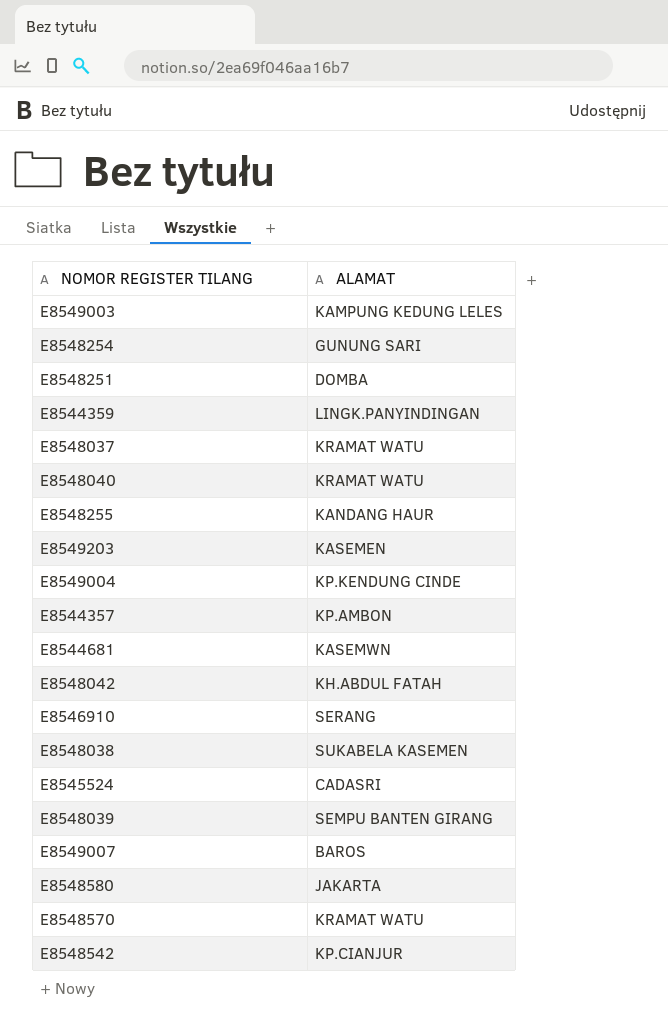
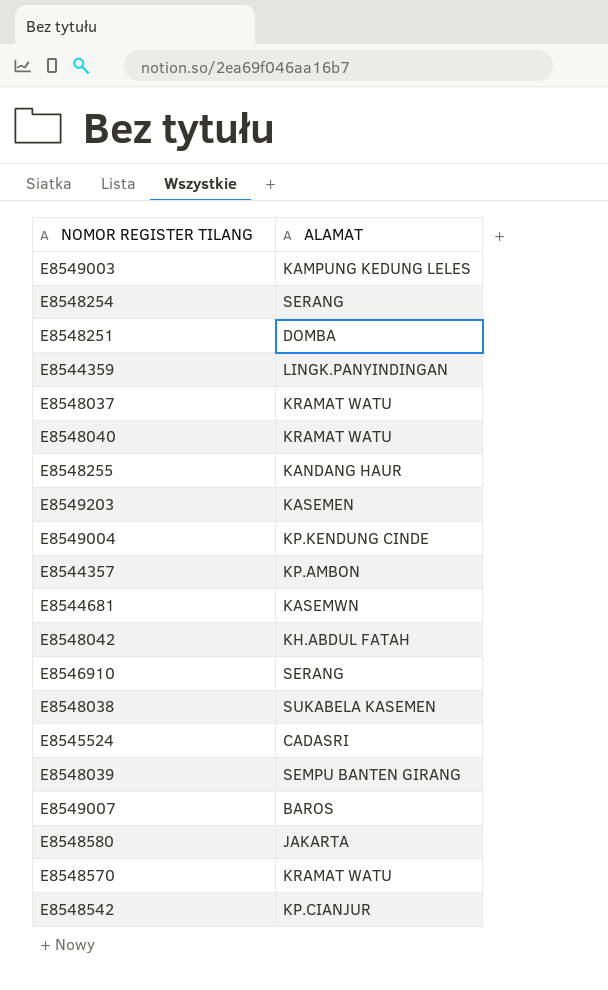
E8548254 | ALAMAT: GUNUNG SARI -> SERANG

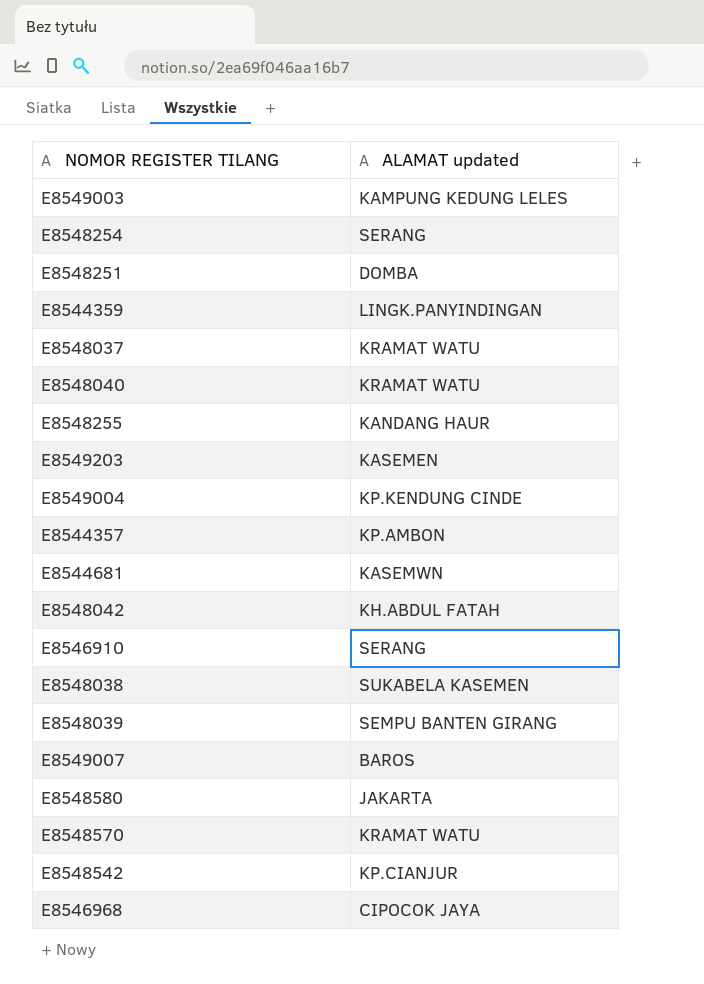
column name: ALAMAT -> ALAMAT updated
row E8545524: CADASRI -> none
row E8546968: none -> CIPOCOK JAYA

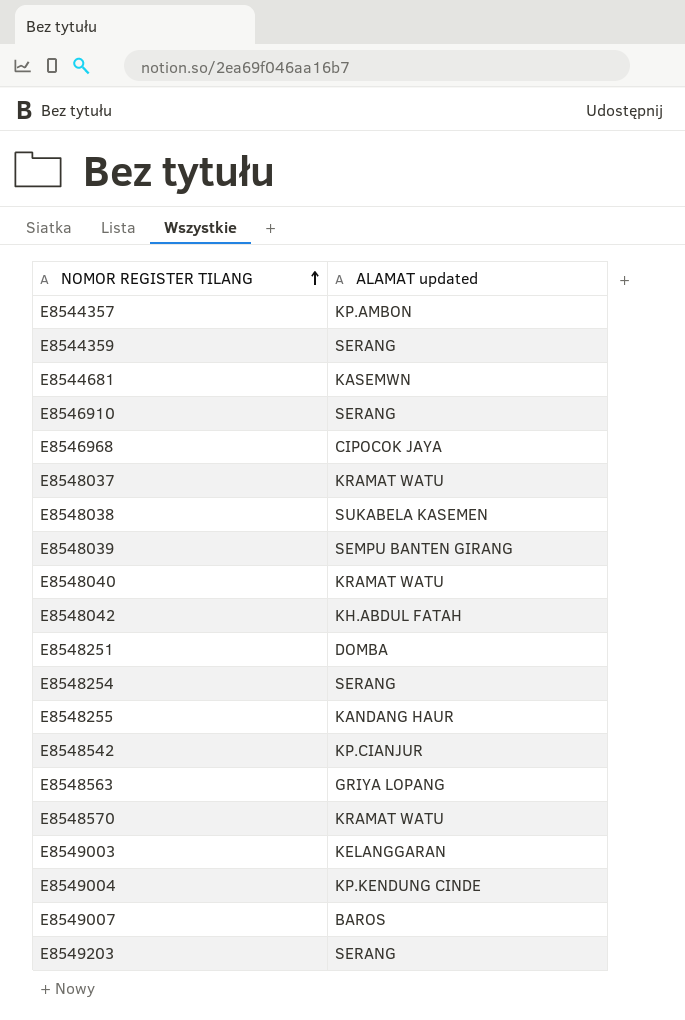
row order: none -> NOMOR REGISTER TILANG ascending
row E8548580: JAKARTA -> none
E8544359 | ALAMAT updated: LINGK.PANYINDINGAN -> SERANG
row E8548563: none -> GRIYA LOPANG
E8549003 | ALAMAT updated: KAMPUNG KEDUNG LELES -> KELANGGARAN
E8549203 | ALAMAT updated: KASEMEN -> SERANG

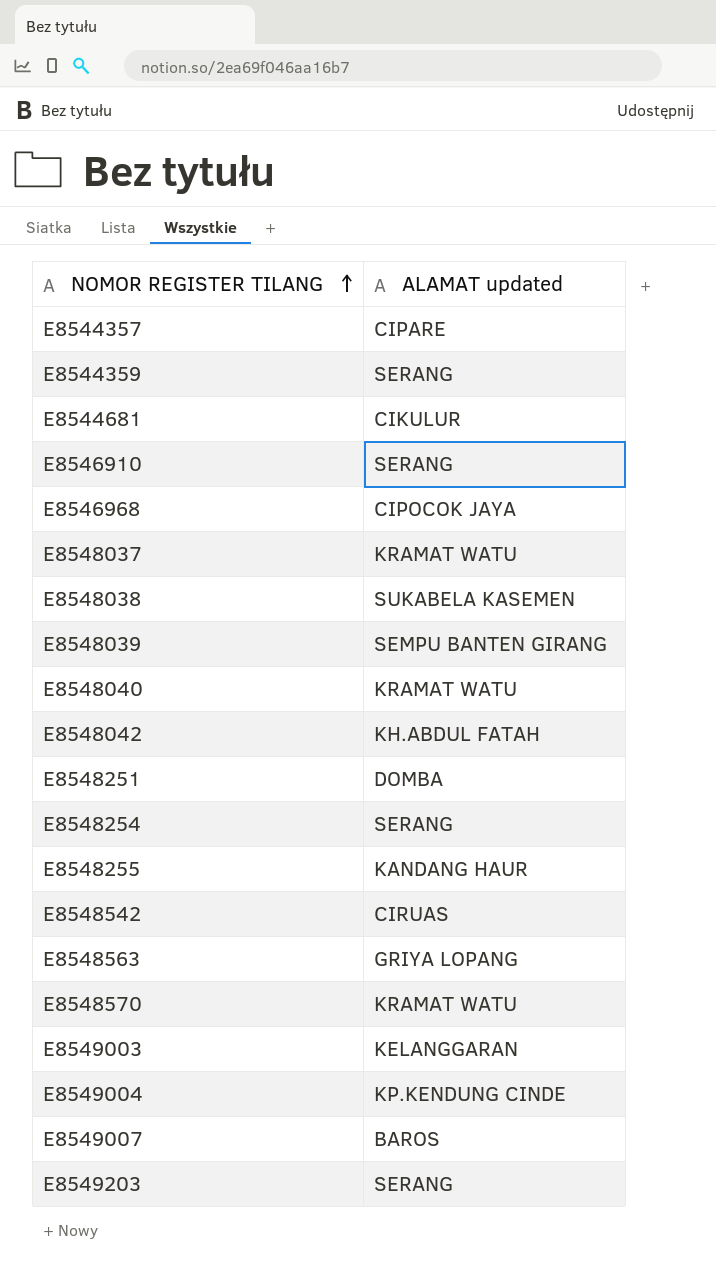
E8544357 | ALAMAT updated: KP.AMBON -> CIPARE
E8544681 | ALAMAT updated: KASEMWN -> CIKULUR
E8548542 | ALAMAT updated: KP.CIANJUR -> CIRUAS

